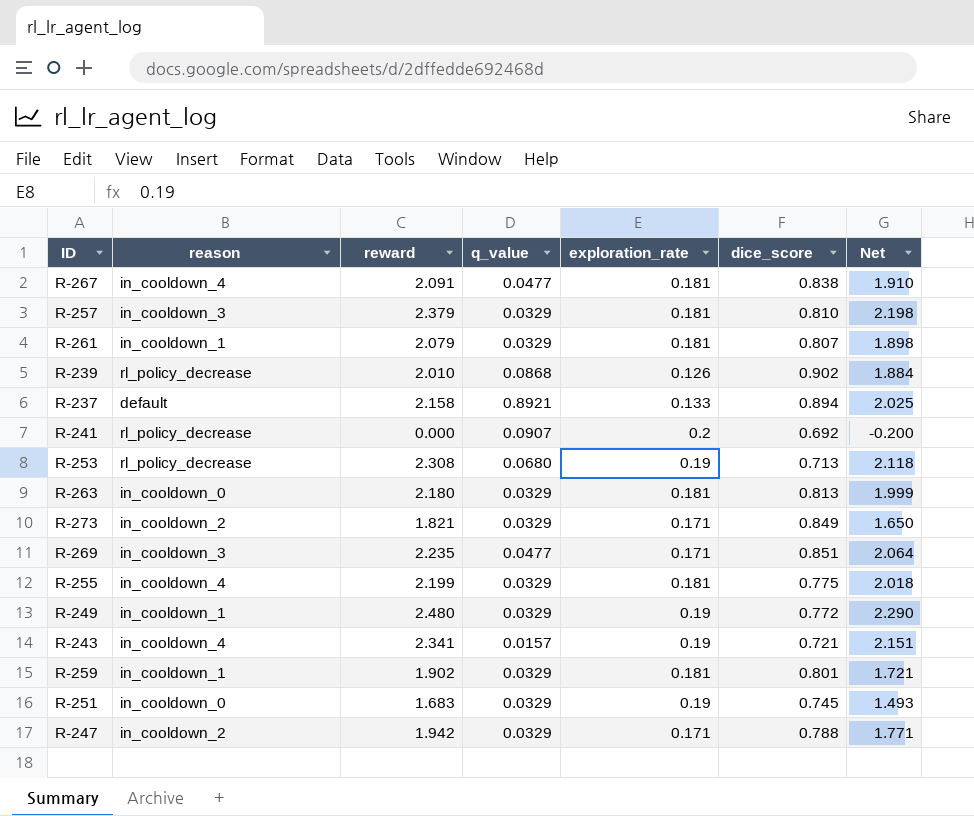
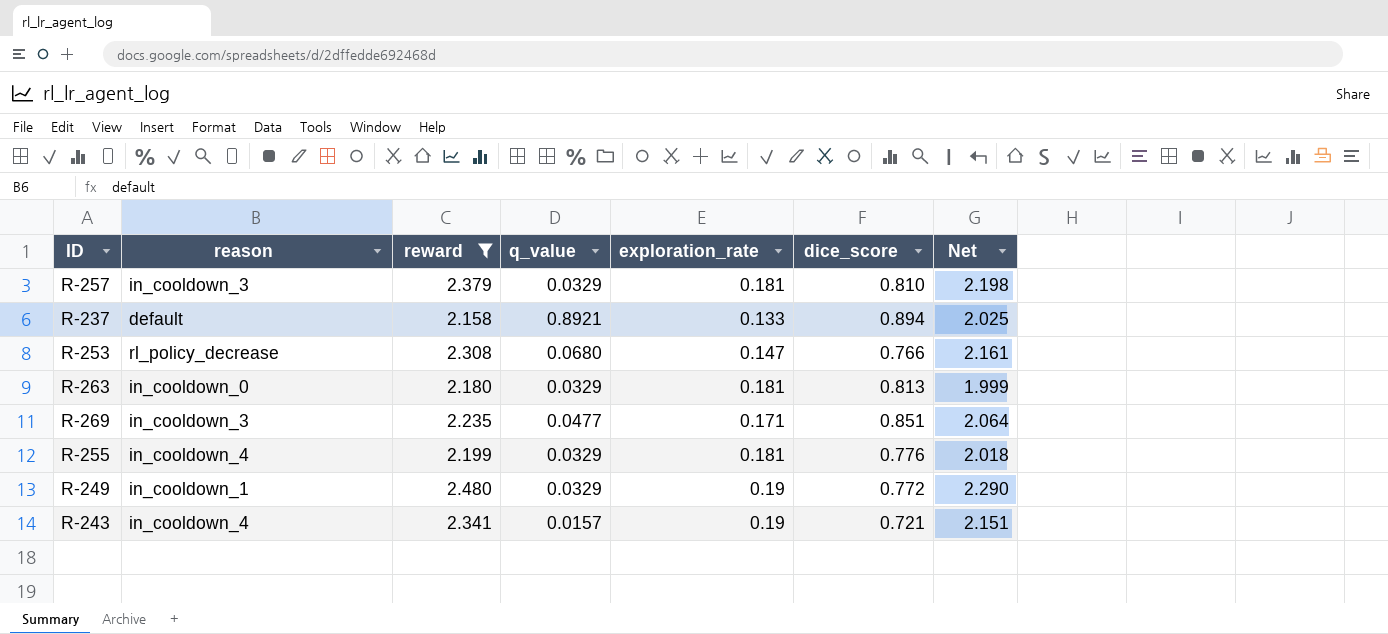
filter: none -> reward >= 2.158
R-253 | exploration_rate: 0.19 -> 0.147
R-253 | dice_score: 0.713 -> 0.766
R-253 | Net: 2.118 -> 2.161
R-255 | dice_score: 0.775 -> 0.776

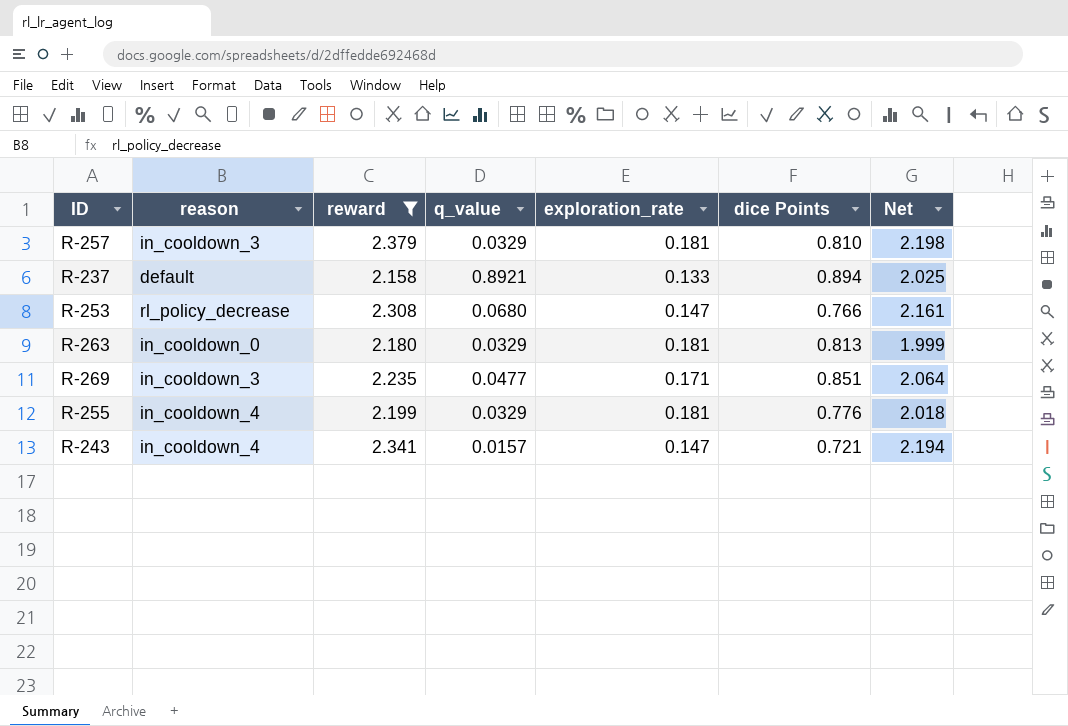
column name: dice_score -> dice Points
row R-249: in_cooldown_1 | 2.480 | 0.0329 | 0.19 | 0.772 | 2.290 -> none
R-243 | exploration_rate: 0.19 -> 0.147
R-243 | Net: 2.151 -> 2.194

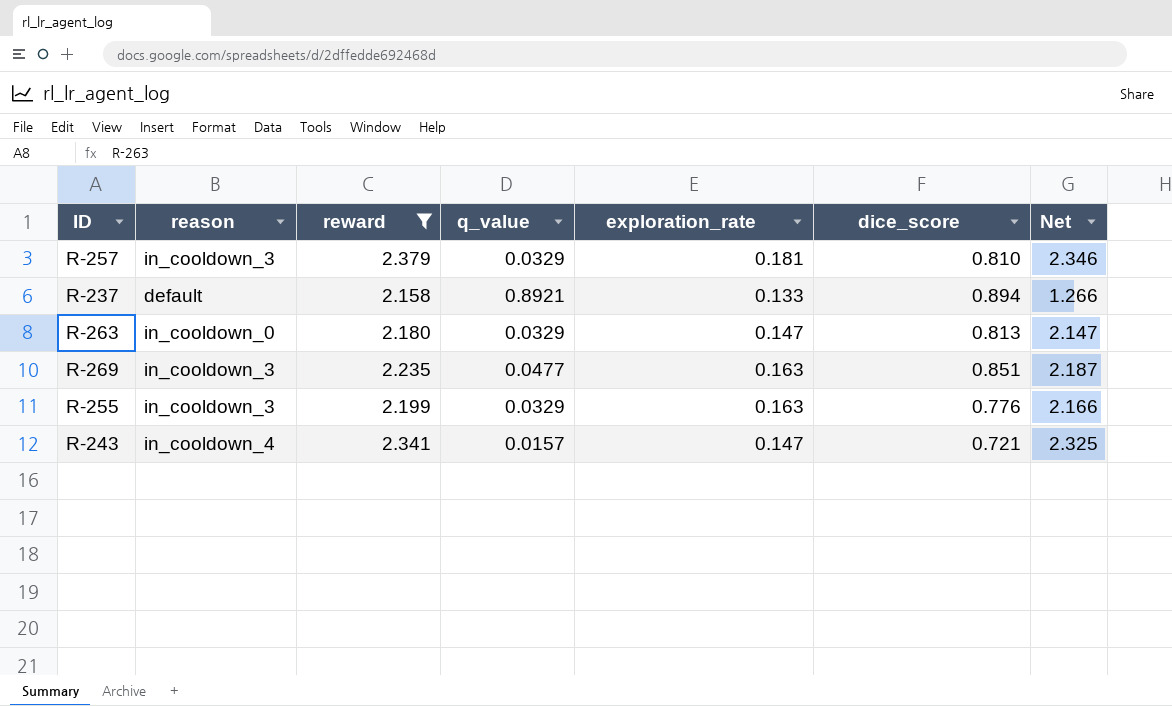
column name: dice Points -> dice_score
column Net | formula: [reward] - [exploration_rate] -> [reward] - [q_value]
row R-253: rl_policy_decrease | 2.308 | 0.0680 | 0.147 | 0.766 | 2.161 -> none
R-263 | exploration_rate: 0.181 -> 0.147
R-269 | exploration_rate: 0.171 -> 0.163
R-255 | reason: in_cooldown_4 -> in_cooldown_3
R-255 | exploration_rate: 0.181 -> 0.163

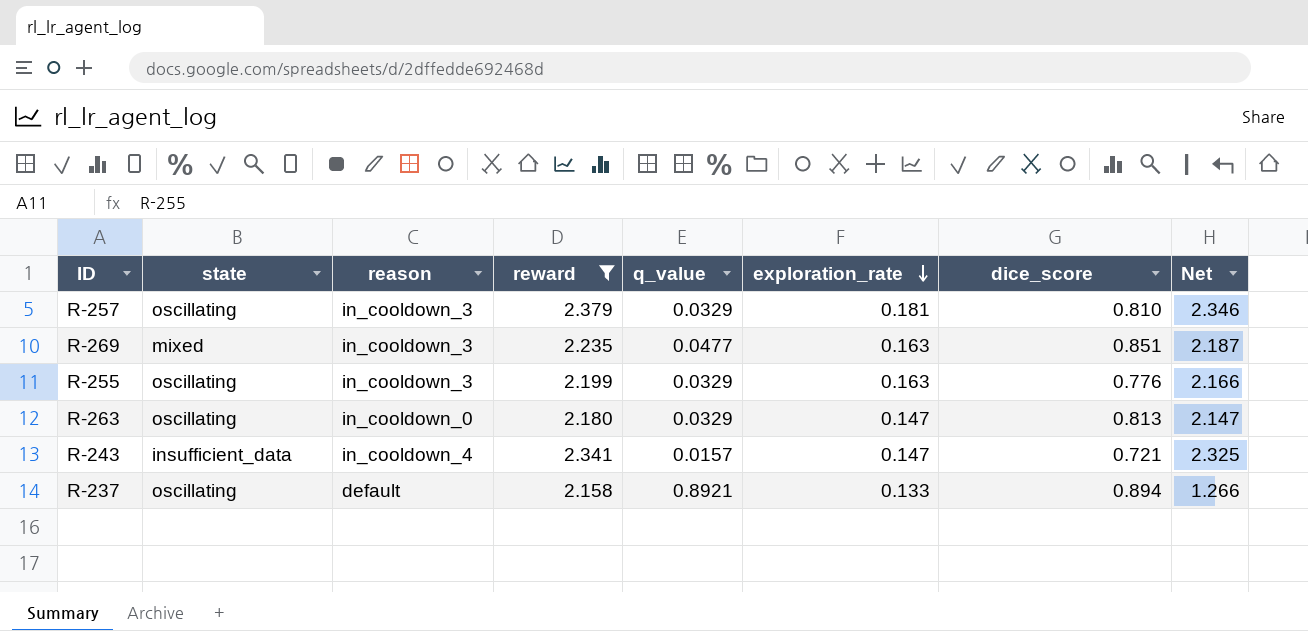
row order: none -> exploration_rate descending
column state | position: none -> 2

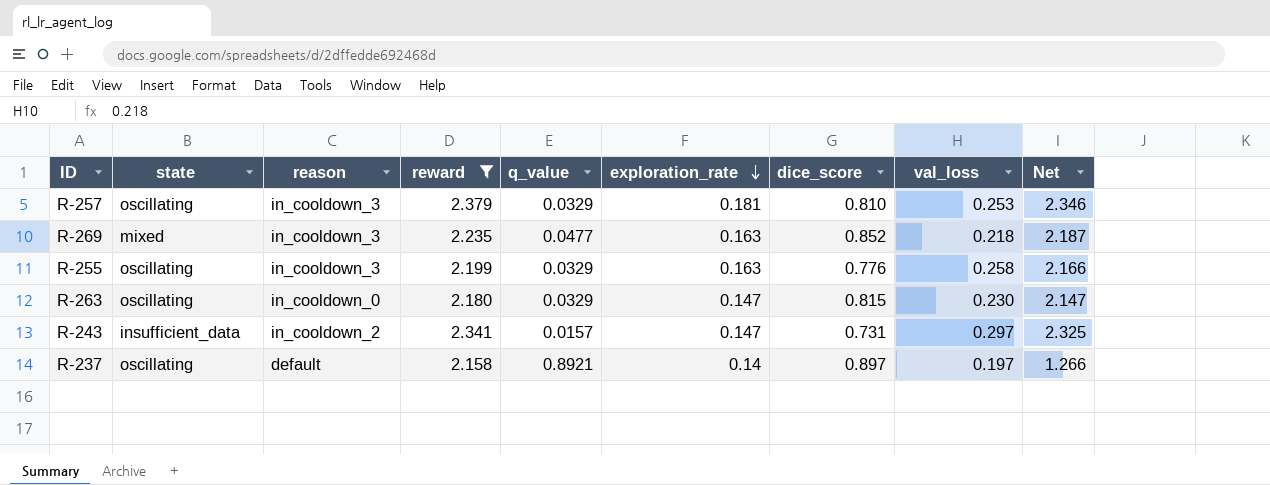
column val_loss | position: none -> 8
R-269 | dice_score: 0.851 -> 0.852
R-263 | dice_score: 0.813 -> 0.815
R-243 | reason: in_cooldown_4 -> in_cooldown_2
R-243 | dice_score: 0.721 -> 0.731
R-237 | exploration_rate: 0.133 -> 0.14
R-237 | dice_score: 0.894 -> 0.897

